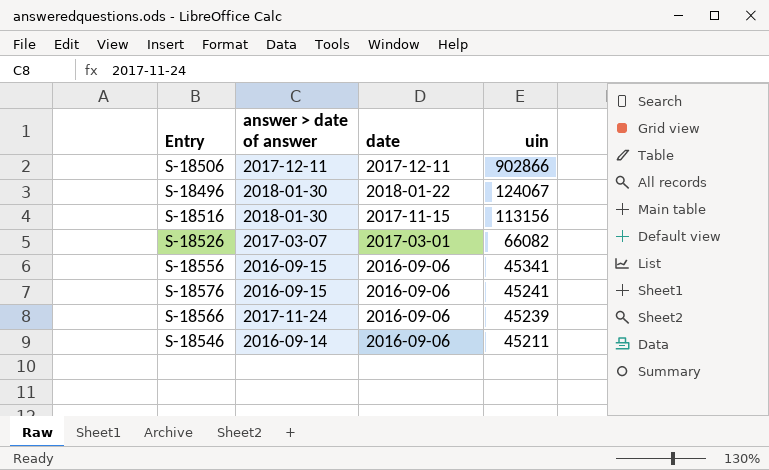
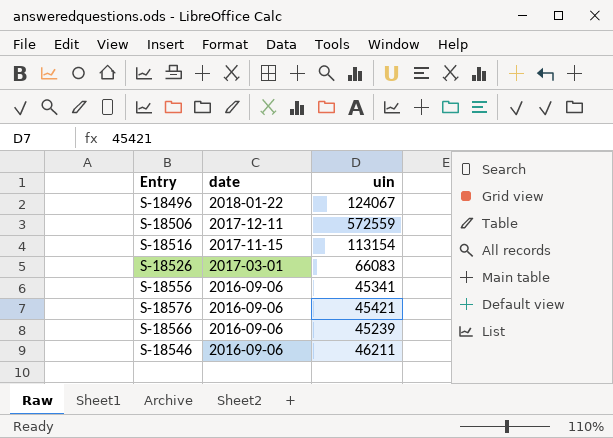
row order: uin descending -> date descending
column answer > date of answer | position: 2 -> none
S-18506 | uin: 902866 -> 572559
S-18516 | uin: 113156 -> 113154
S-18526 | uin: 66082 -> 66083
S-18576 | uin: 45241 -> 45421
S-18546 | uin: 45211 -> 46211

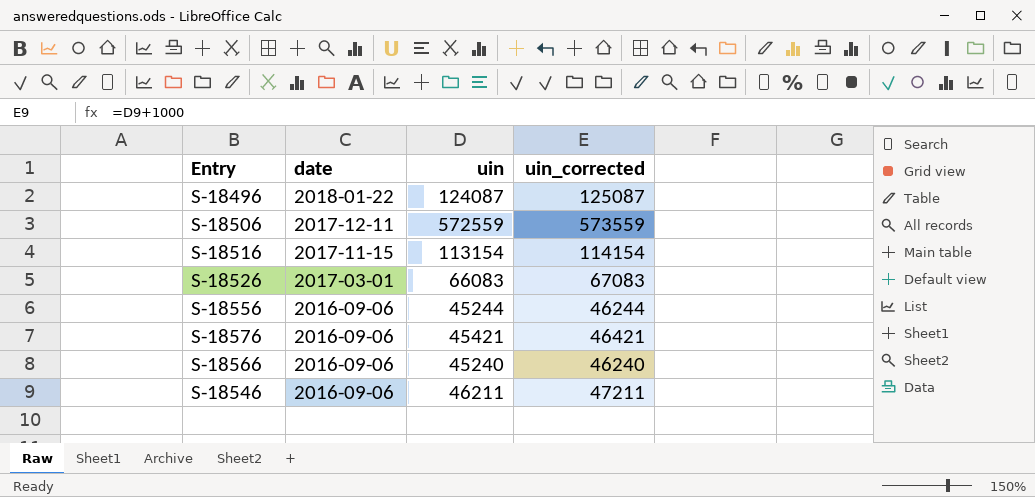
column uin_corrected | formula: none -> [uin] + 1000
S-18496 | uin: 124067 -> 124087
S-18556 | uin: 45341 -> 45244
S-18566 | uin: 45239 -> 45240

